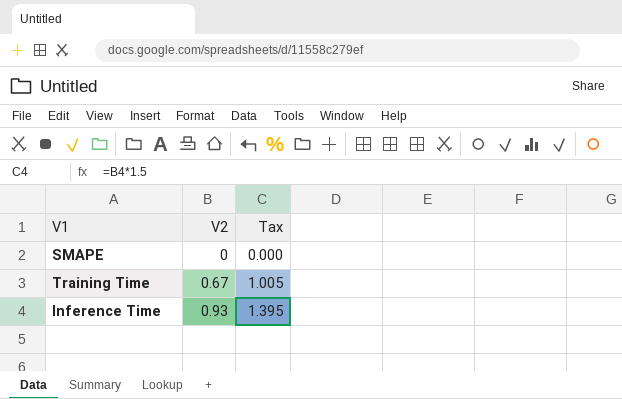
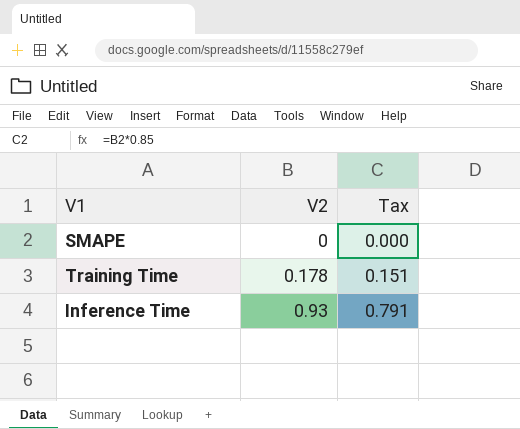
column Tax | formula: [V2] * 1.5 -> [V2] * 0.85
Training Time | V2: 0.67 -> 0.178

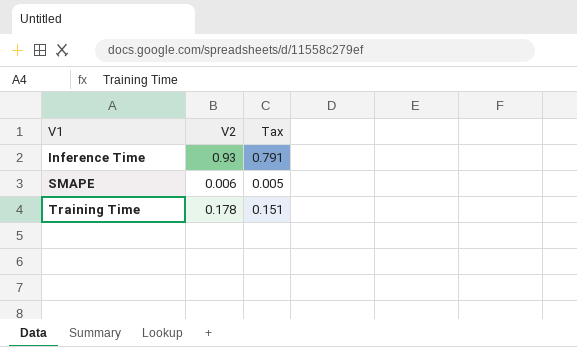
row order: V2 ascending -> V1 ascending
SMAPE | V2: 0 -> 0.006
SMAPE | Tax: 0.000 -> 0.005

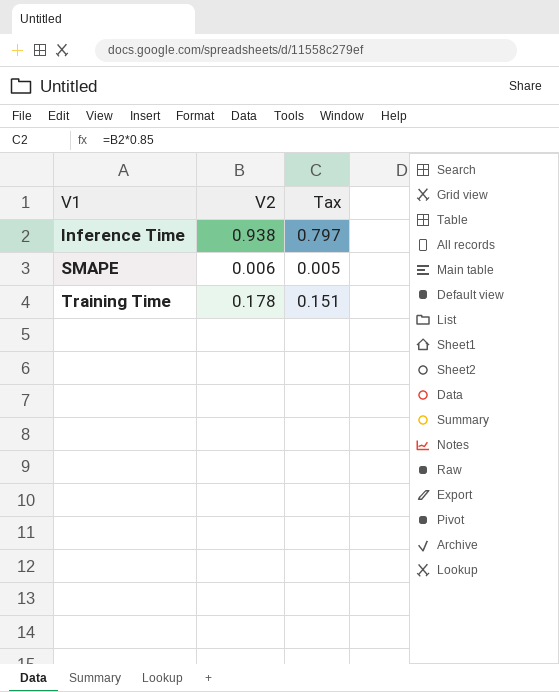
Inference Time | V2: 0.93 -> 0.938
Inference Time | Tax: 0.791 -> 0.797

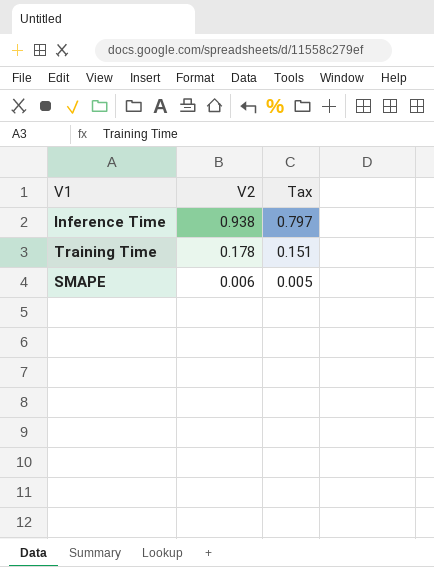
row order: V1 ascending -> V2 descending

